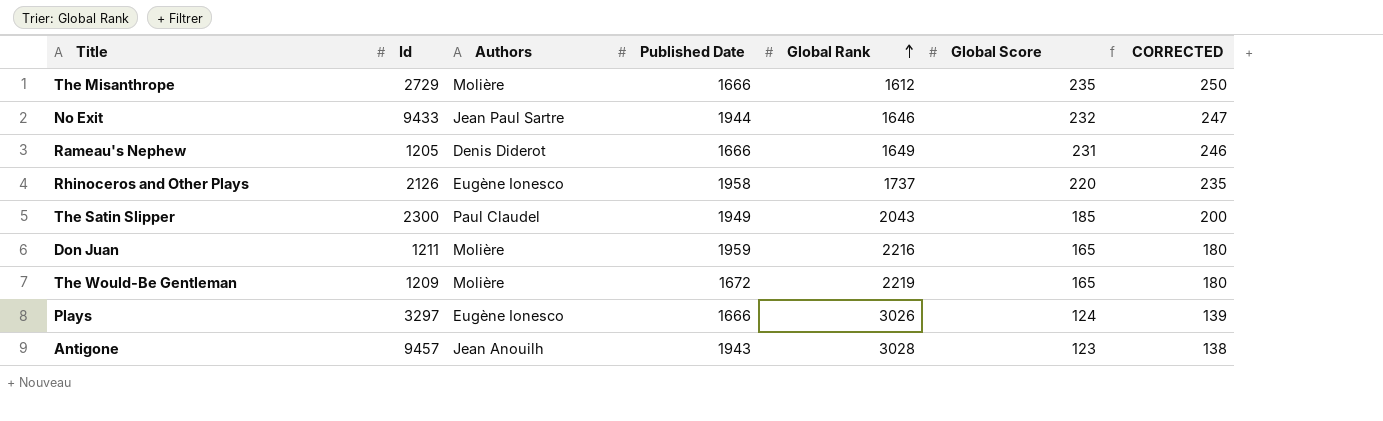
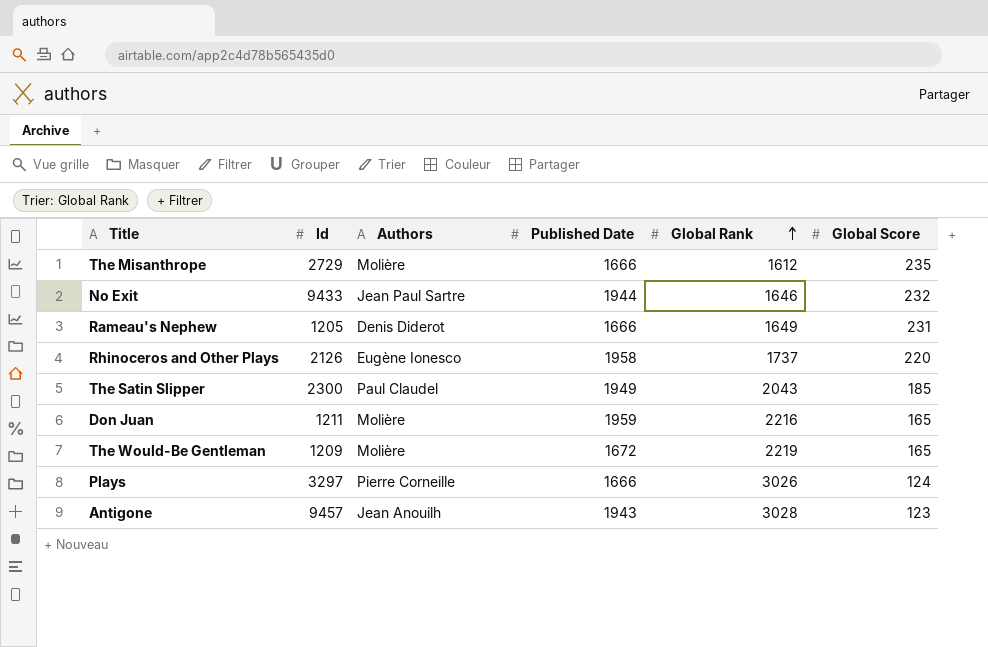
column CORRECTED | formula: [Global Score] + 15 -> none
Plays | Authors: Eugène Ionesco -> Pierre Corneille

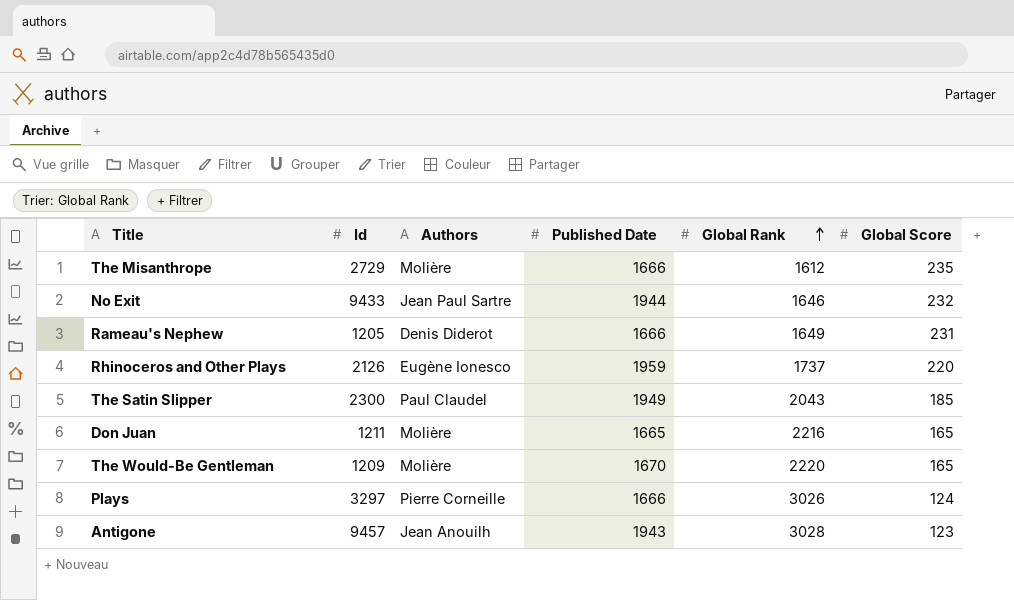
Rhinoceros and Other Plays | Published Date: 1958 -> 1959
Don Juan | Published Date: 1959 -> 1665
The Would-Be Gentleman | Published Date: 1672 -> 1670
The Would-Be Gentleman | Global Rank: 2219 -> 2220

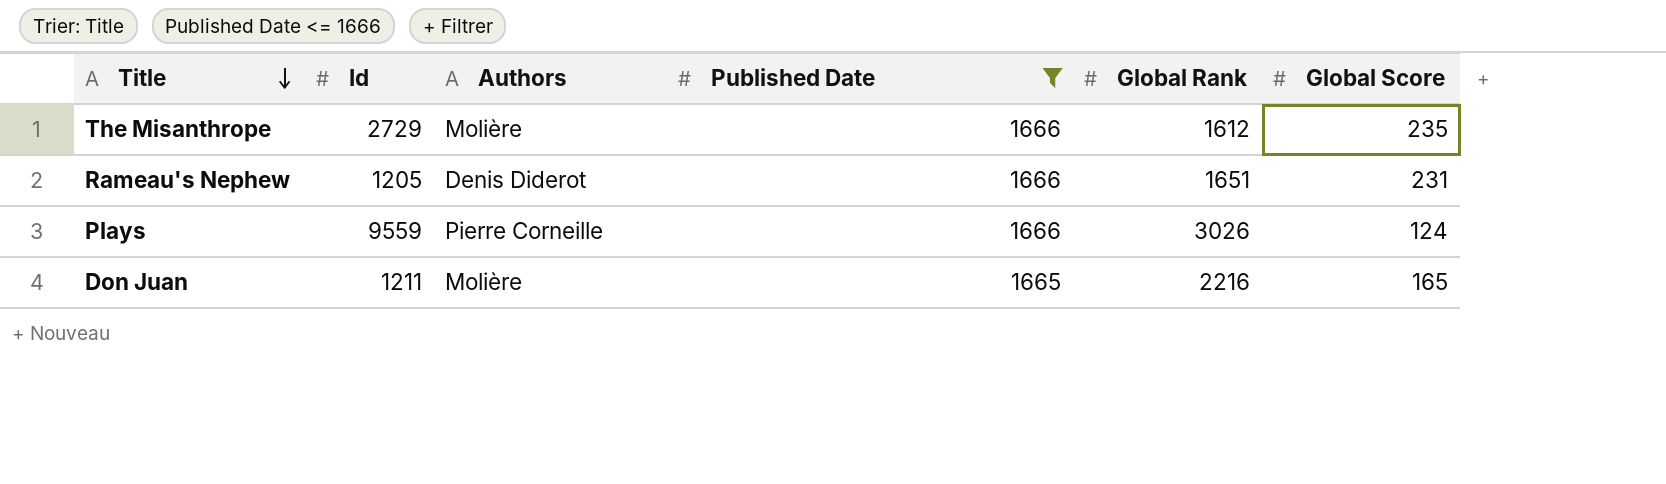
filter: none -> Published Date <= 1666
row order: Global Rank ascending -> Title descending
Rameau's Nephew | Global Rank: 1649 -> 1651
Plays | Id: 3297 -> 9559

